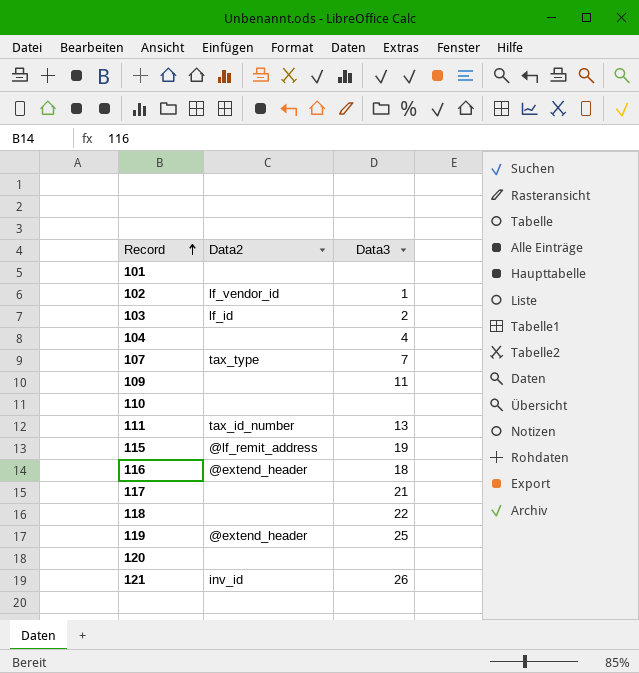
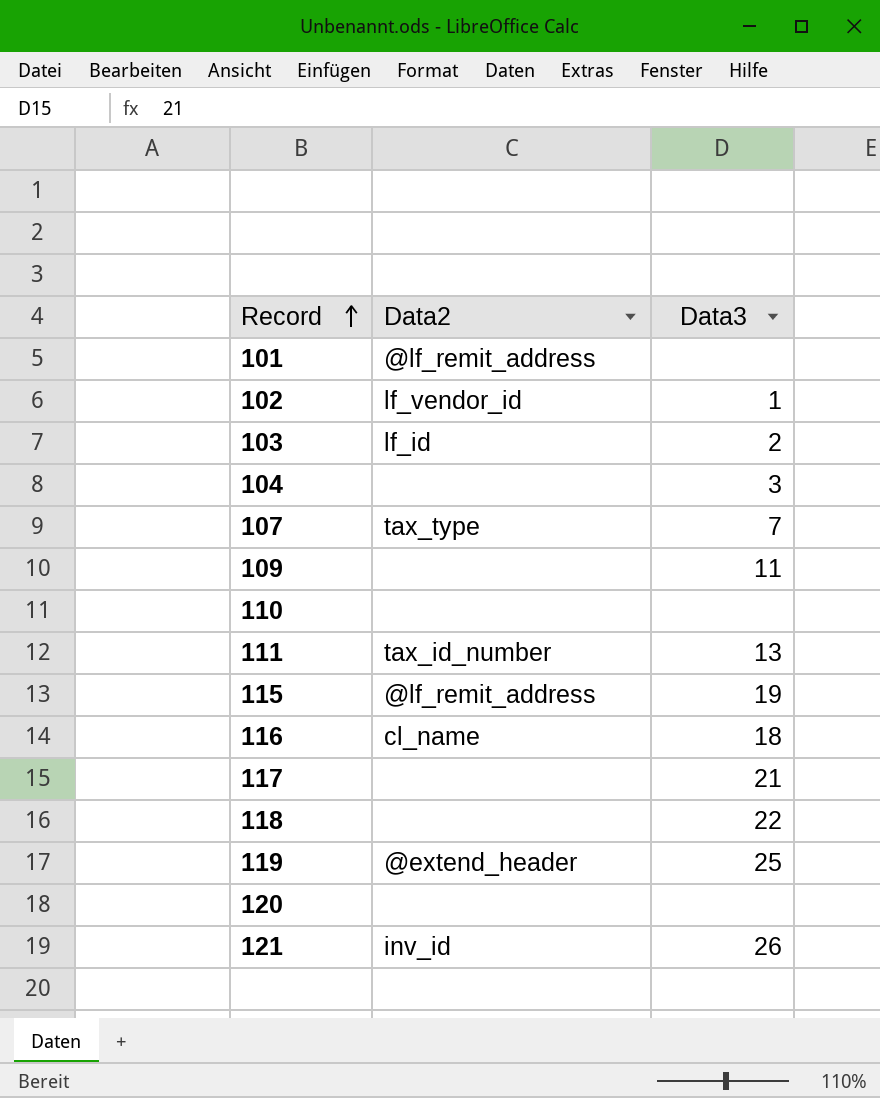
101 | Data2: none -> @lf_remit_address
104 | Data3: 4 -> 3
116 | Data2: @extend_header -> cl_name

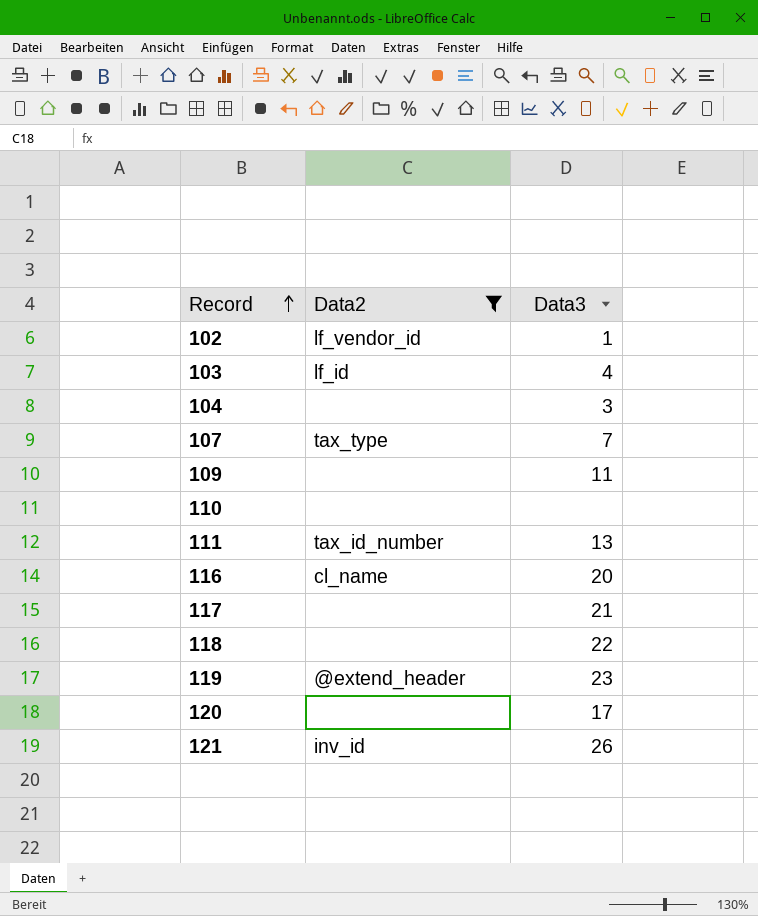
filter: none -> Data2 != @lf_remit_address
103 | Data3: 2 -> 4
116 | Data3: 18 -> 20
119 | Data3: 25 -> 23
120 | Data3: none -> 17

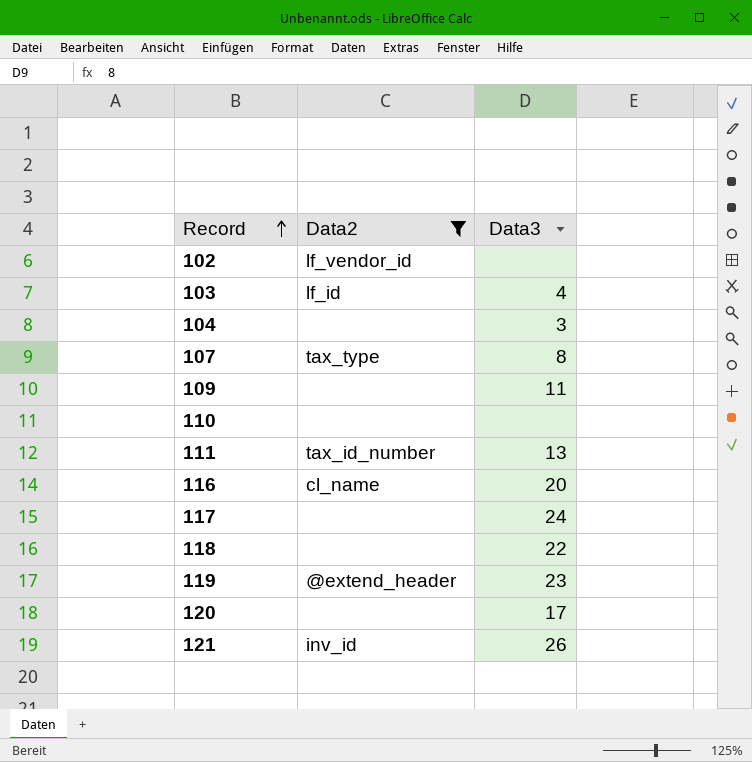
102 | Data3: 1 -> none
107 | Data3: 7 -> 8
117 | Data3: 21 -> 24

